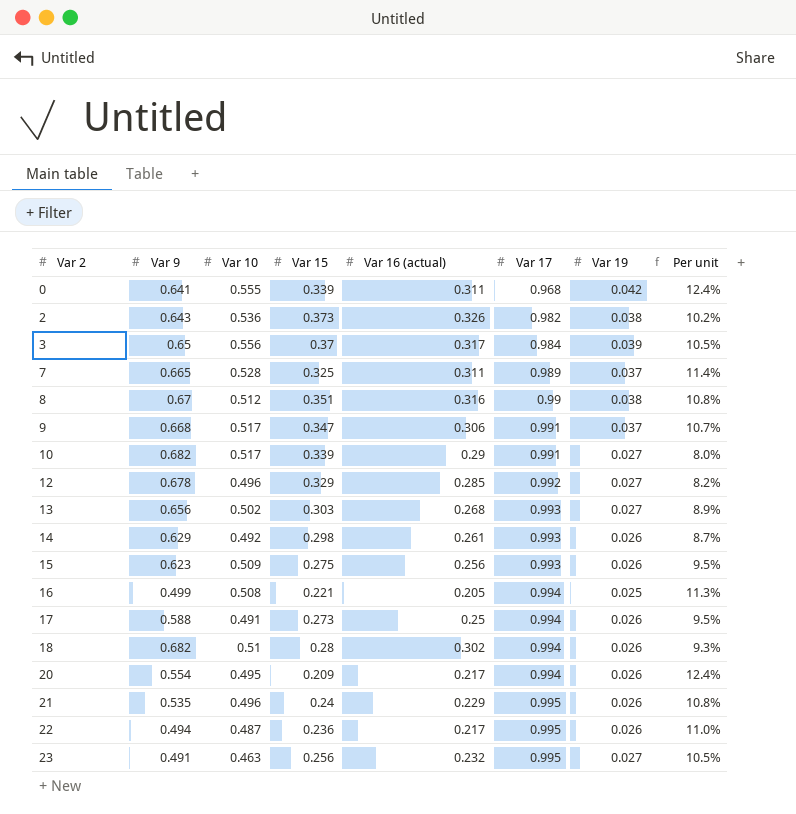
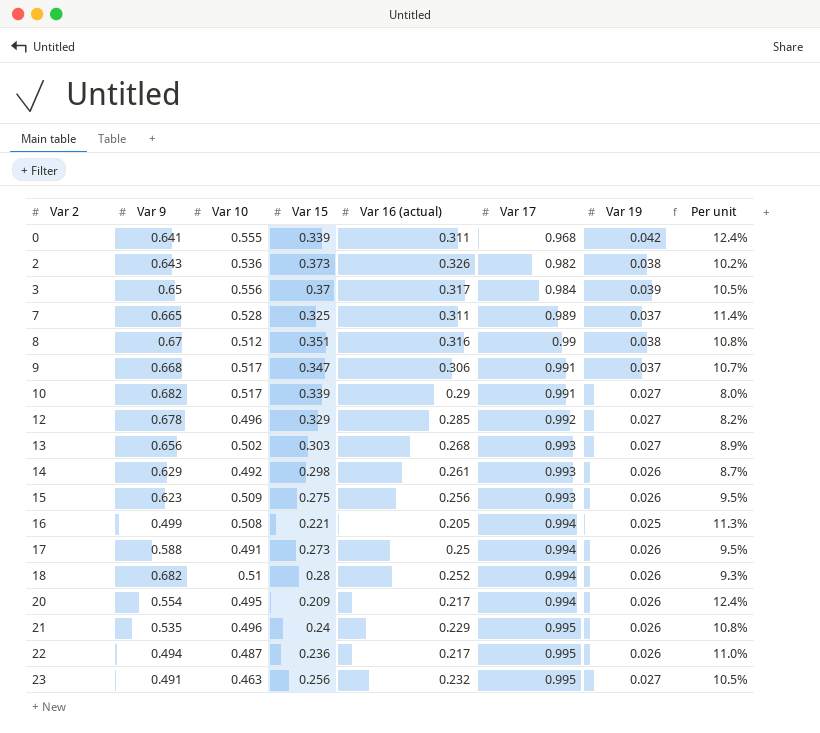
18 | Var 16 (actual): 0.302 -> 0.252

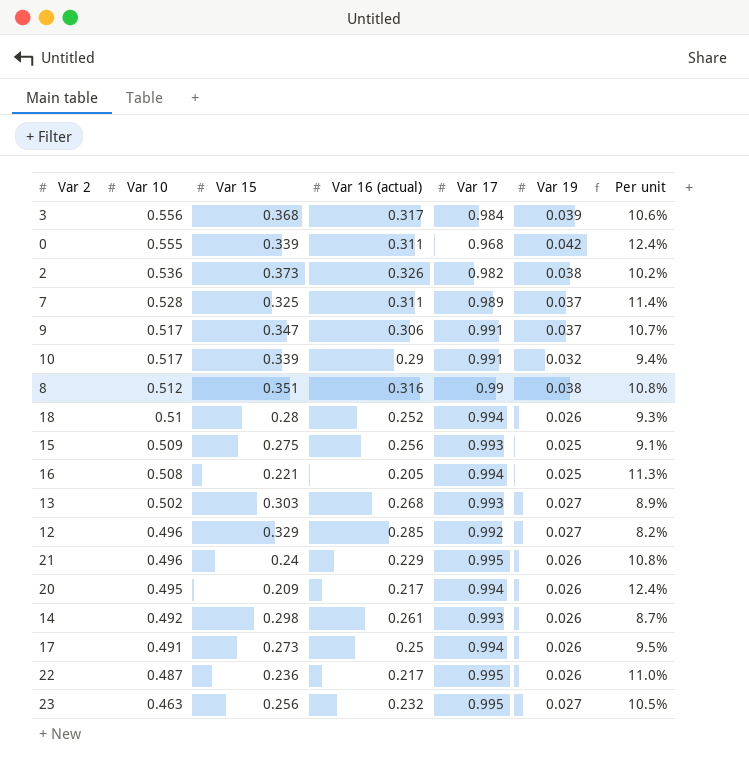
row order: Var 2 ascending -> Var 10 descending
column Var 9 | position: 2 -> none
3 | Var 15: 0.37 -> 0.368
3 | Per unit: 10.5% -> 10.6%
10 | Var 19: 0.027 -> 0.032
10 | Per unit: 8.0% -> 9.4%
15 | Var 19: 0.026 -> 0.025
15 | Per unit: 9.5% -> 9.1%

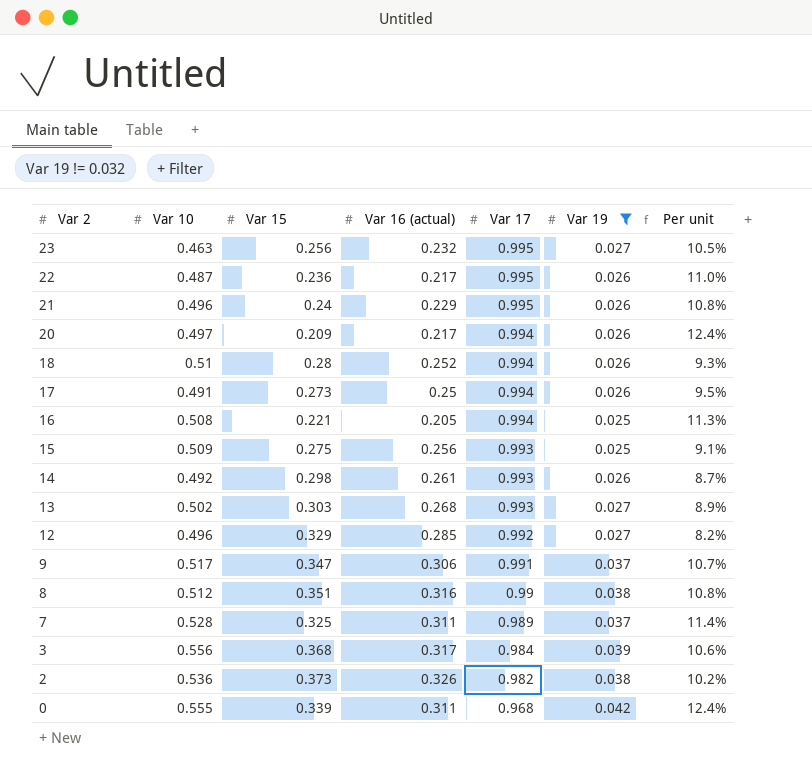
filter: none -> Var 19 != 0.032
row order: Var 10 descending -> Var 2 descending
20 | Var 10: 0.495 -> 0.497

